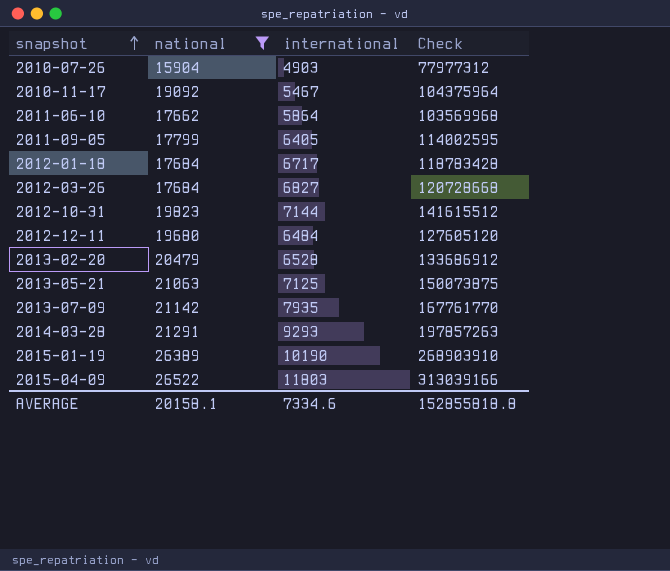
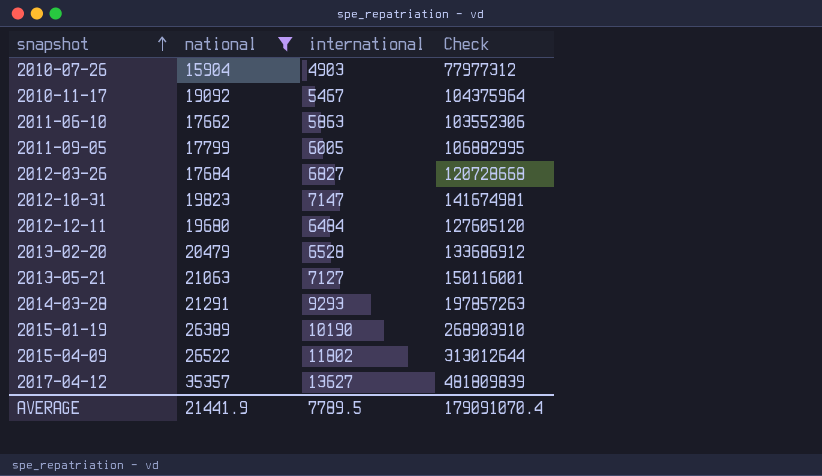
row 2012-01-18: 17684 | 6717 | 118783428 -> none
row 2013-07-09: 21142 | 7935 | 167761770 -> none
2011-06-10 | international: 5864 -> 5863
2011-06-10 | Check: 103569968 -> 103552306
2011-09-05 | international: 6405 -> 6005
2011-09-05 | Check: 114002595 -> 106882995
2012-10-31 | international: 7144 -> 7147
2012-10-31 | Check: 141615512 -> 141674981
2013-05-21 | international: 7125 -> 7127
2013-05-21 | Check: 150073875 -> 150116001
2015-04-09 | international: 11803 -> 11802
2015-04-09 | Check: 313039166 -> 313012644
row 2017-04-12: none -> 35357 | 13627 | 481809839
AVERAGE | national: 20158.1 -> 21441.9
AVERAGE | international: 7334.6 -> 7789.5
AVERAGE | Check: 152855818.8 -> 179091070.4

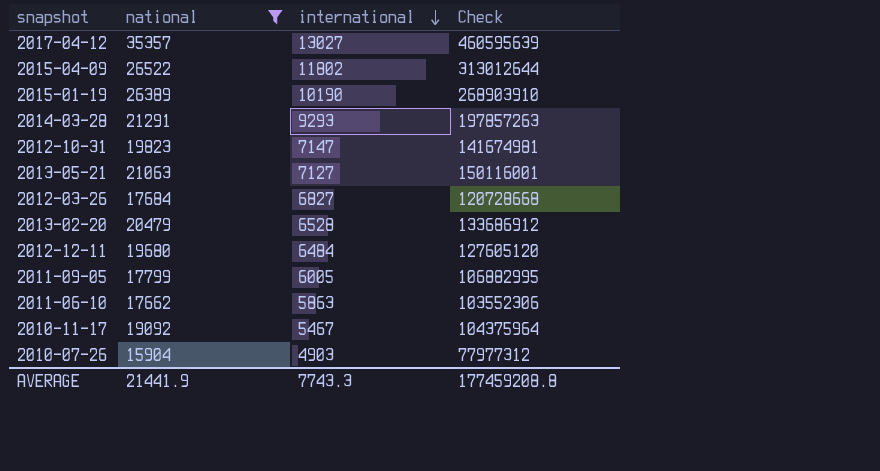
row order: snapshot ascending -> international descending
2017-04-12 | international: 13627 -> 13027
2017-04-12 | Check: 481809839 -> 460595639
AVERAGE | international: 7789.5 -> 7743.3
AVERAGE | Check: 179091070.4 -> 177459208.8

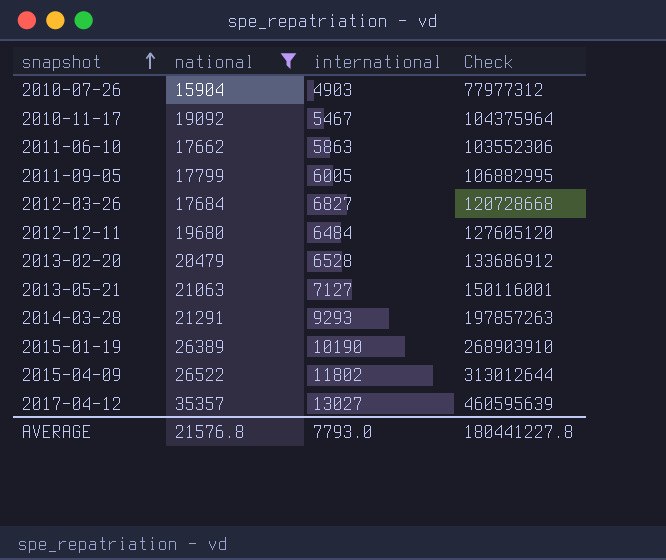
row order: international descending -> snapshot ascending
row 2012-10-31: 19823 | 7147 | 141674981 -> none
AVERAGE | national: 21441.9 -> 21576.8
AVERAGE | international: 7743.3 -> 7793.0
AVERAGE | Check: 177459208.8 -> 180441227.8

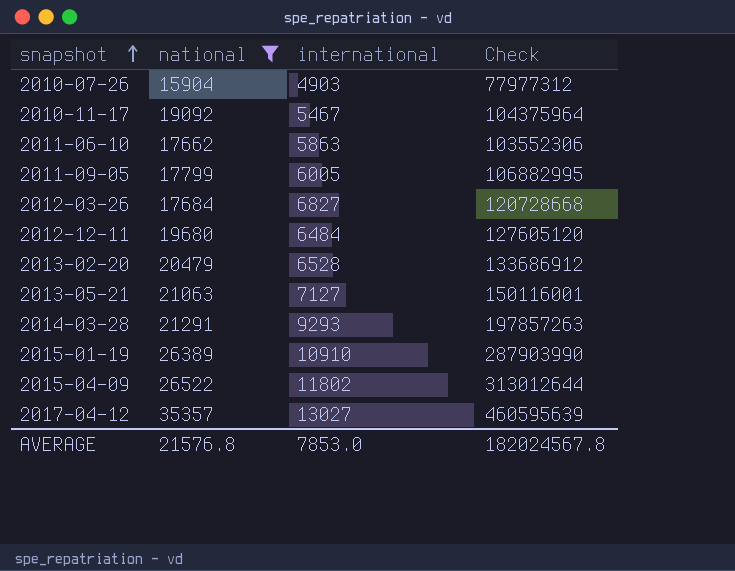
2015-01-19 | international: 10190 -> 10910
2015-01-19 | Check: 268903910 -> 287903990
AVERAGE | international: 7793.0 -> 7853.0
AVERAGE | Check: 180441227.8 -> 182024567.8

